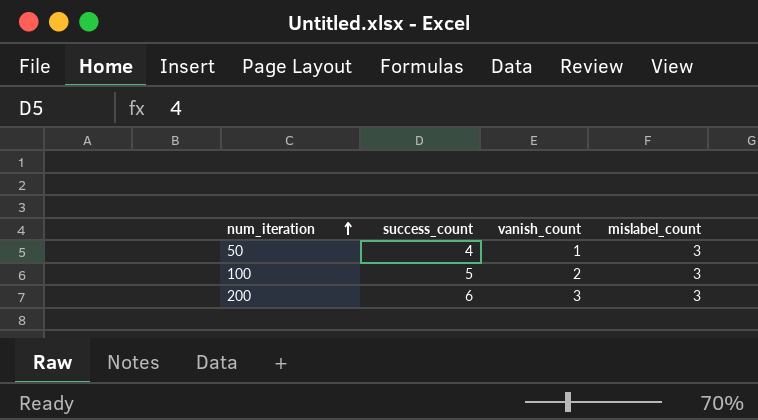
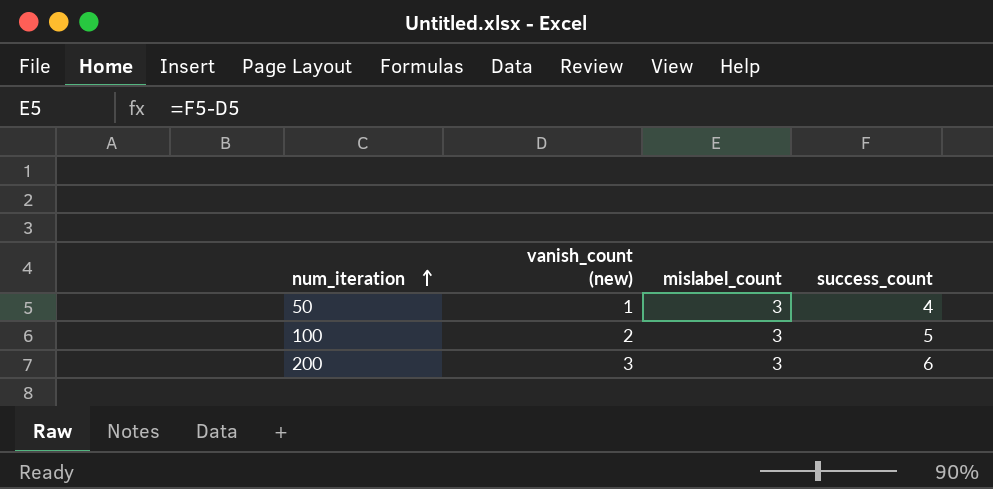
column name: vanish_count -> vanish_count (new)
column success_count | position: 2 -> 4

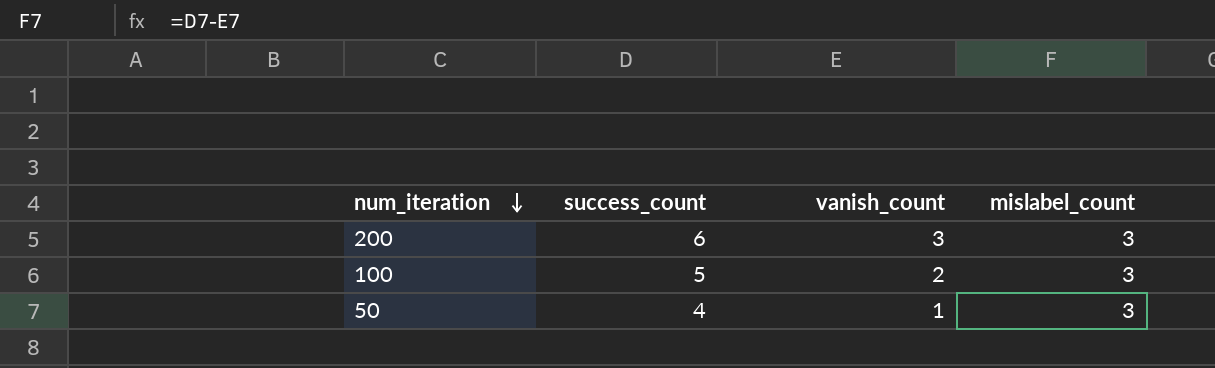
row order: num_iteration ascending -> num_iteration descending
column success_count | position: 4 -> 2
column name: vanish_count (new) -> vanish_count

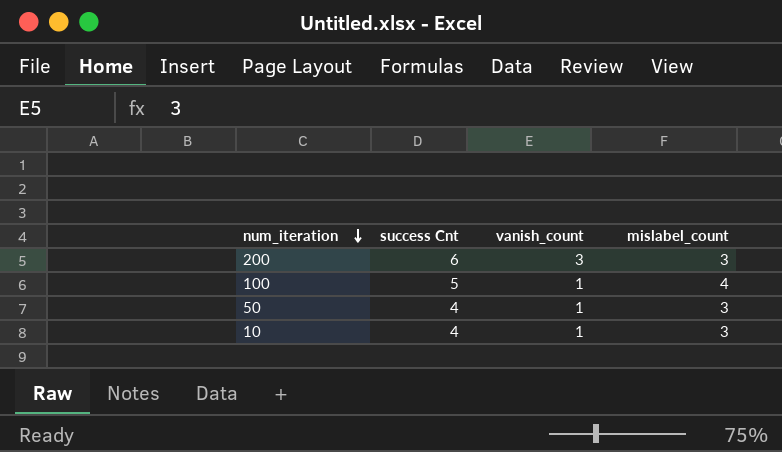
column name: success_count -> success Cnt
100 | vanish_count: 2 -> 1
100 | mislabel_count: 3 -> 4
row 10: none -> 4 | 1 | 3

